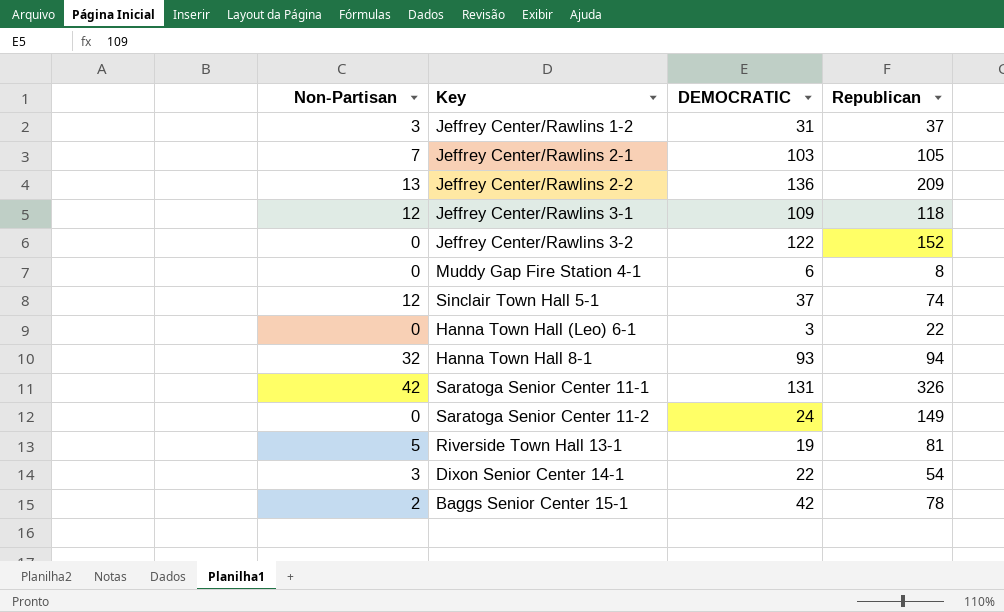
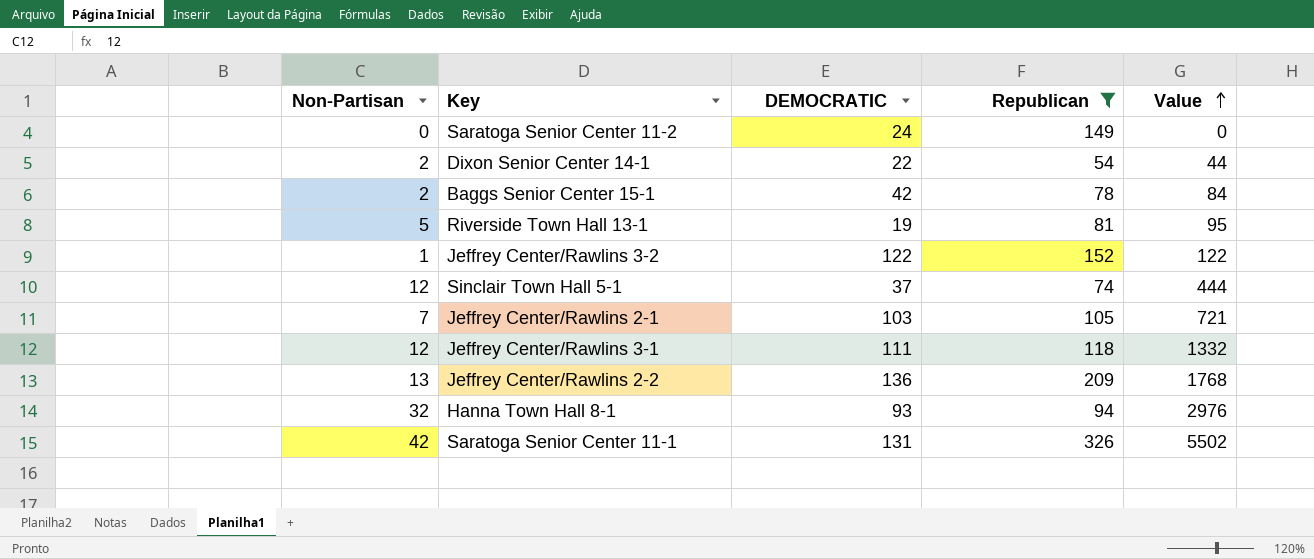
filter: none -> Republican >= 54
row order: none -> Value ascending
column Value | formula: none -> [Non-Partisan] * [DEMOCRATIC]
Dixon Senior Center 14-1 | Non-Partisan: 3 -> 2
Jeffrey Center/Rawlins 3-2 | Non-Partisan: 0 -> 1
Jeffrey Center/Rawlins 3-1 | DEMOCRATIC: 109 -> 111

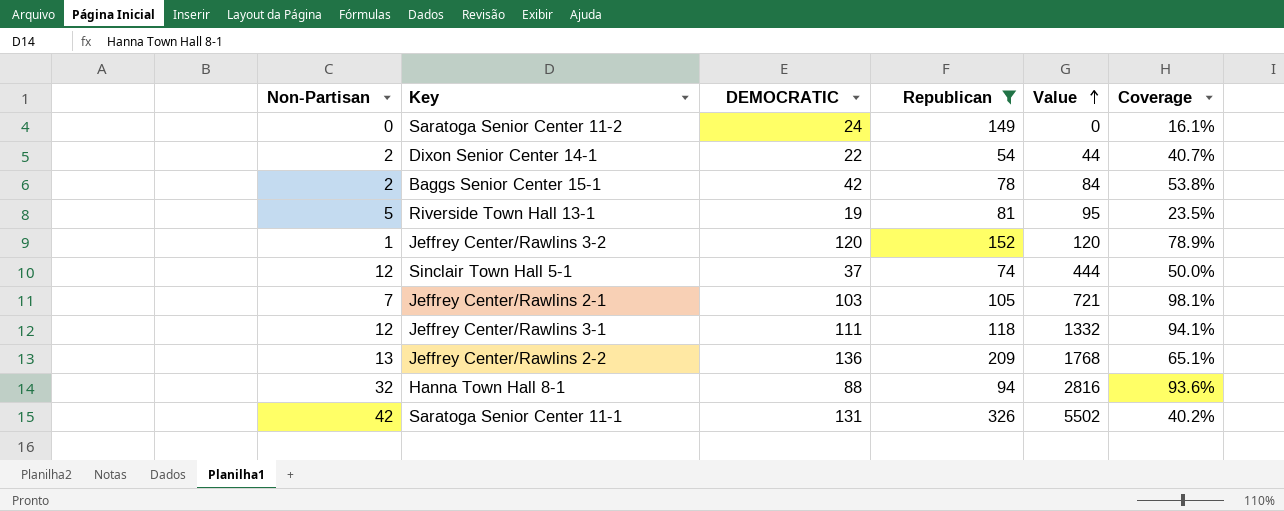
column Coverage | formula: none -> [DEMOCRATIC] / [Republican]
Jeffrey Center/Rawlins 3-2 | DEMOCRATIC: 122 -> 120
Jeffrey Center/Rawlins 3-2 | Value: 122 -> 120
Hanna Town Hall 8-1 | DEMOCRATIC: 93 -> 88
Hanna Town Hall 8-1 | Value: 2976 -> 2816

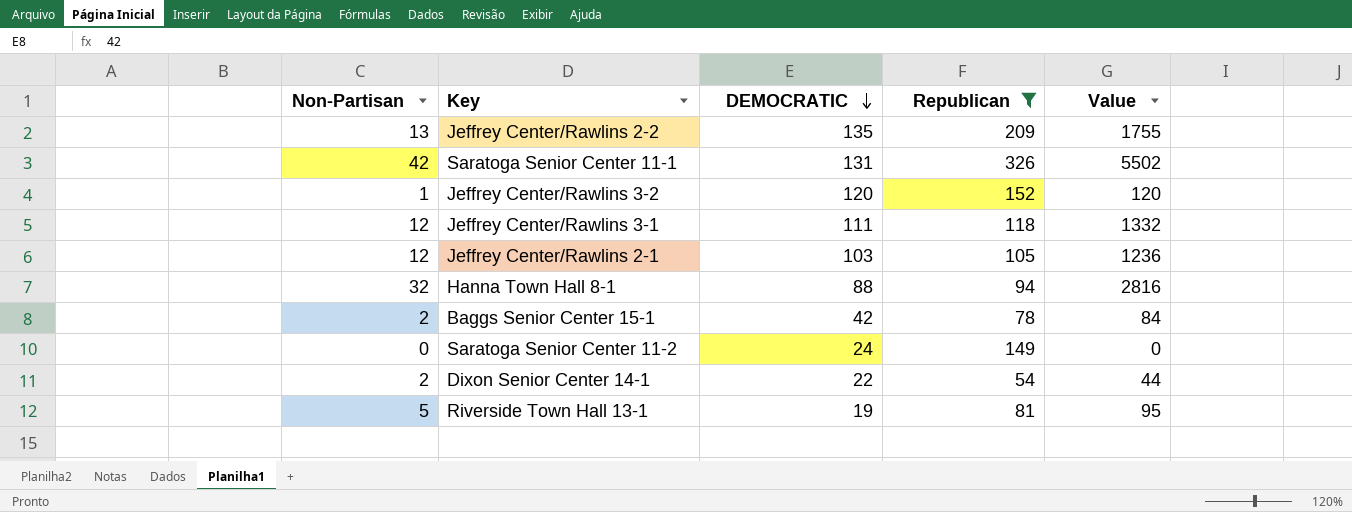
row order: Value ascending -> DEMOCRATIC descending
column Coverage | formula: [DEMOCRATIC] / [Republican] -> none
row Sinclair Town Hall 5-1: 12 | 37 | 74 | 444 | 50.0% -> none
Jeffrey Center/Rawlins 2-2 | DEMOCRATIC: 136 -> 135
Jeffrey Center/Rawlins 2-2 | Value: 1768 -> 1755
Jeffrey Center/Rawlins 2-1 | Non-Partisan: 7 -> 12
Jeffrey Center/Rawlins 2-1 | Value: 721 -> 1236

